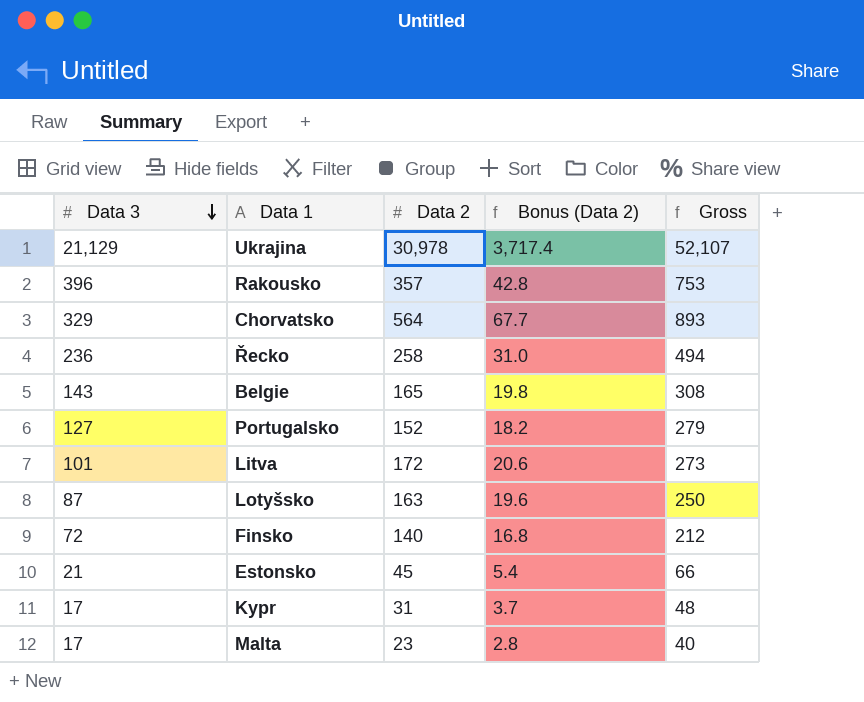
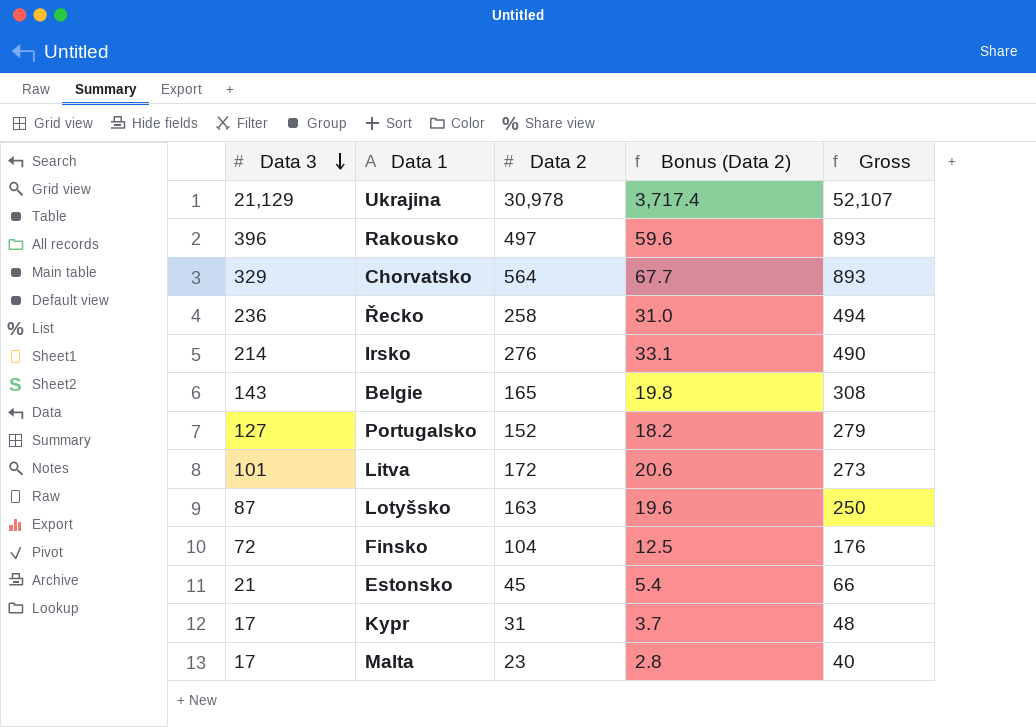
Rakousko | Data 2: 357 -> 497
Rakousko | Bonus (Data 2): 42.8 -> 59.6
Rakousko | Gross: 753 -> 893
row Irsko: none -> 214 | 276 | 33.1 | 490
Finsko | Data 2: 140 -> 104
Finsko | Bonus (Data 2): 16.8 -> 12.5
Finsko | Gross: 212 -> 176

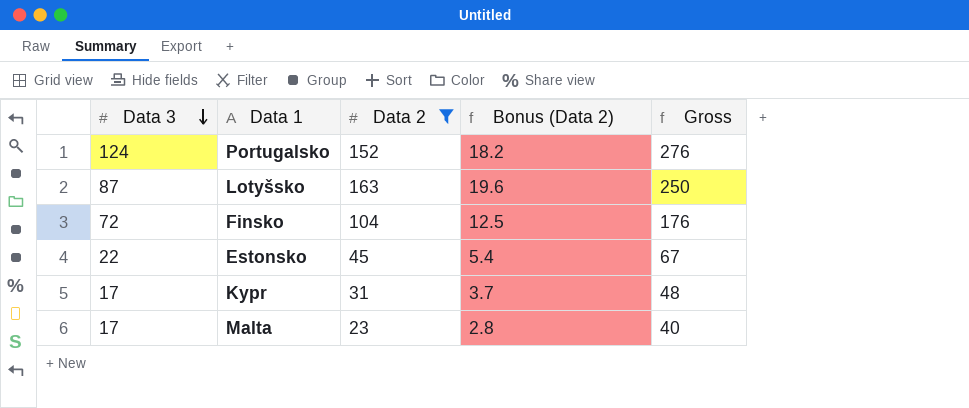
filter: none -> Data 2 <= 163
Portugalsko | Data 3: 127 -> 124
Portugalsko | Gross: 279 -> 276
Estonsko | Data 3: 21 -> 22
Estonsko | Gross: 66 -> 67

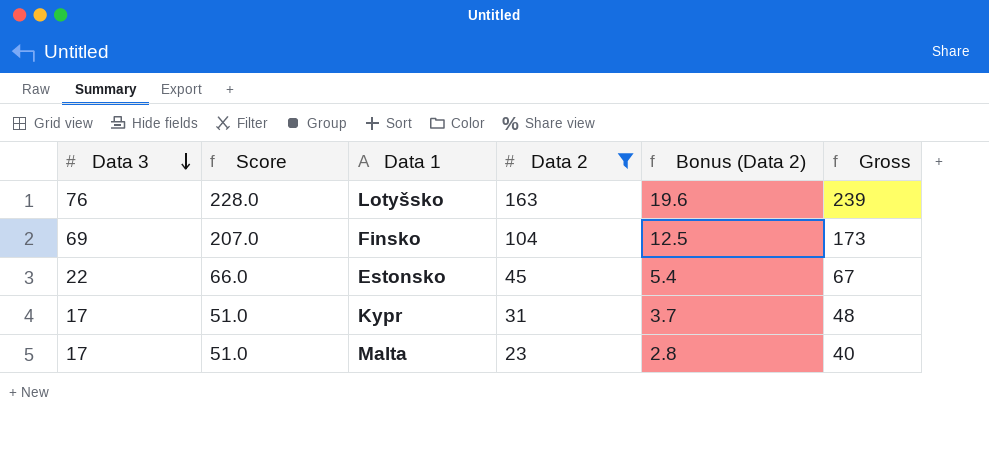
column Score | formula: none -> [Data 3] * 3
row Portugalsko: 124 | 152 | 18.2 | 276 -> none
Lotyšsko | Data 3: 87 -> 76
Lotyšsko | Gross: 250 -> 239
Finsko | Data 3: 72 -> 69
Finsko | Gross: 176 -> 173

